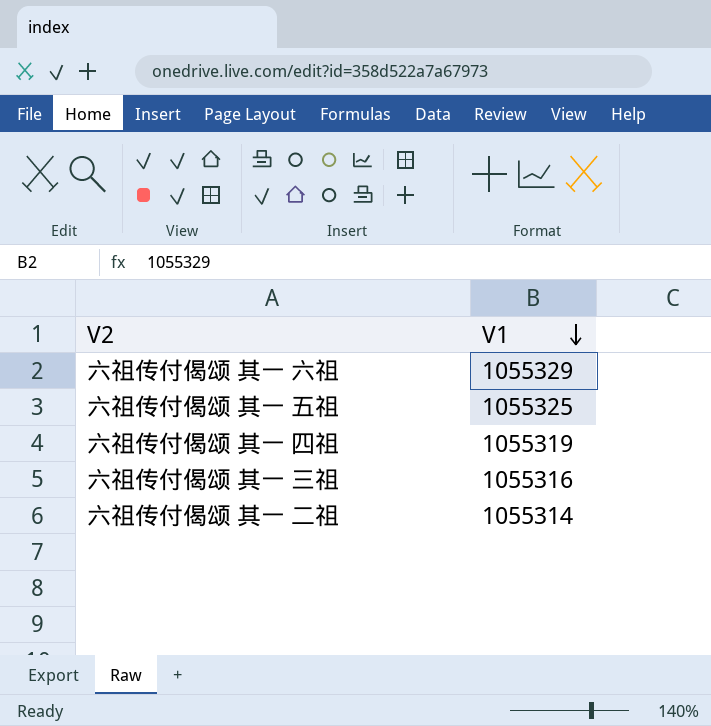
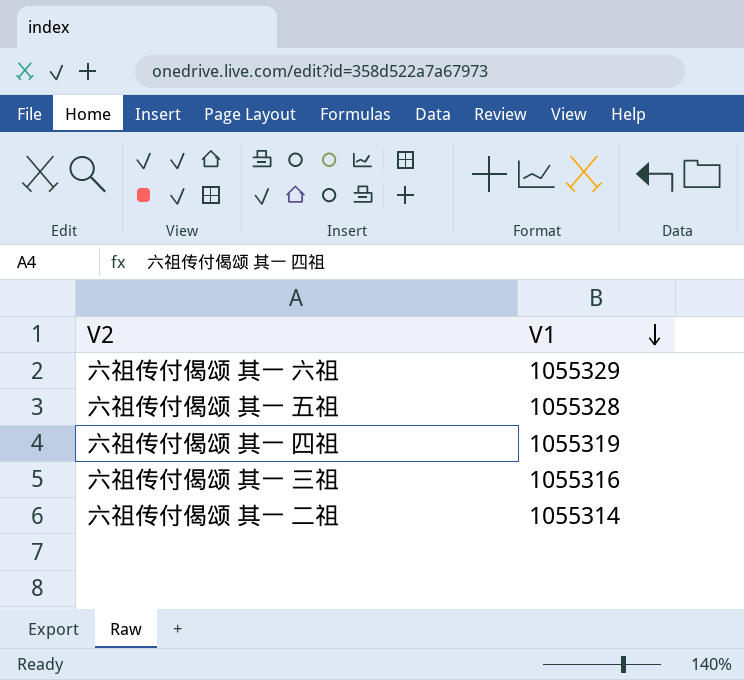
六祖传付偈颂 其一 五祖 | V1: 1055325 -> 1055328

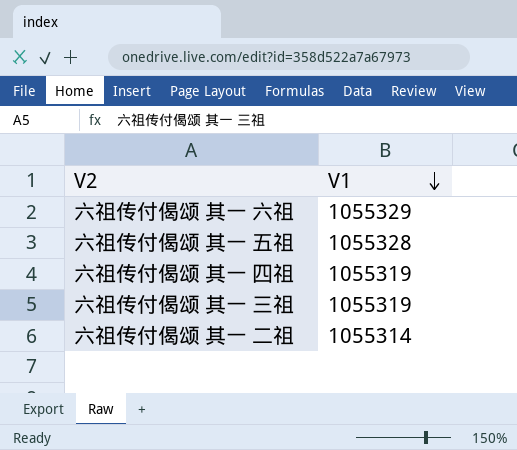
六祖传付偈颂 其一 三祖 | V1: 1055316 -> 1055319

